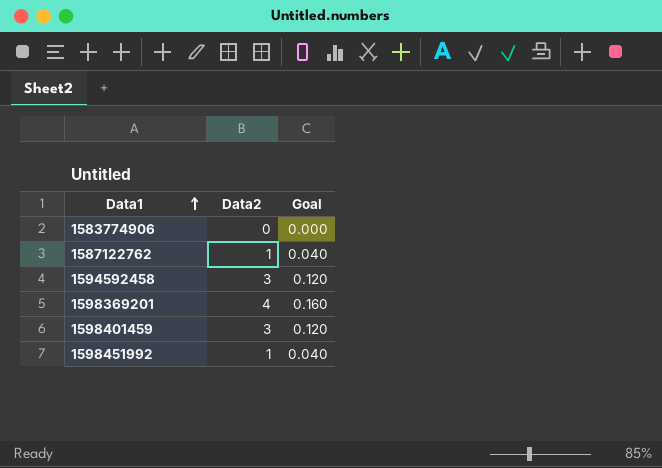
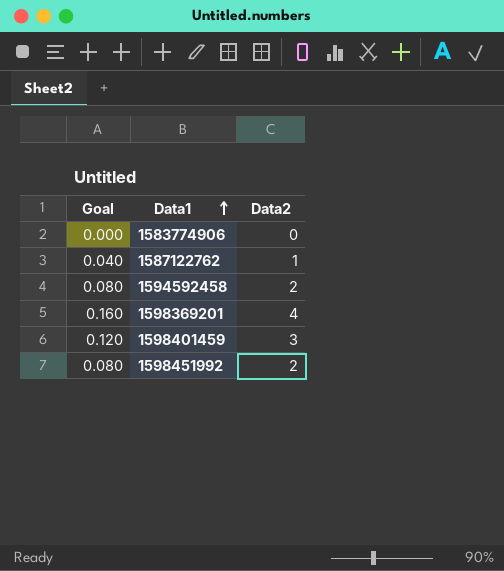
column Goal | position: 3 -> 1
1594592458 | Goal: 0.120 -> 0.080
1594592458 | Data2: 3 -> 2
1598451992 | Goal: 0.040 -> 0.080
1598451992 | Data2: 1 -> 2

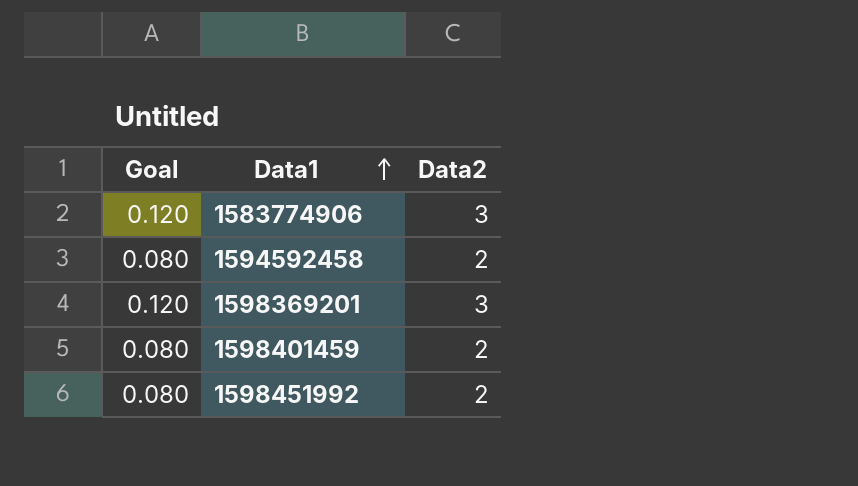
row 1587122762: 0.040 | 1 -> none
1583774906 | Goal: 0.000 -> 0.120
1583774906 | Data2: 0 -> 3
1598369201 | Goal: 0.160 -> 0.120
1598369201 | Data2: 4 -> 3
1598401459 | Goal: 0.120 -> 0.080
1598401459 | Data2: 3 -> 2

